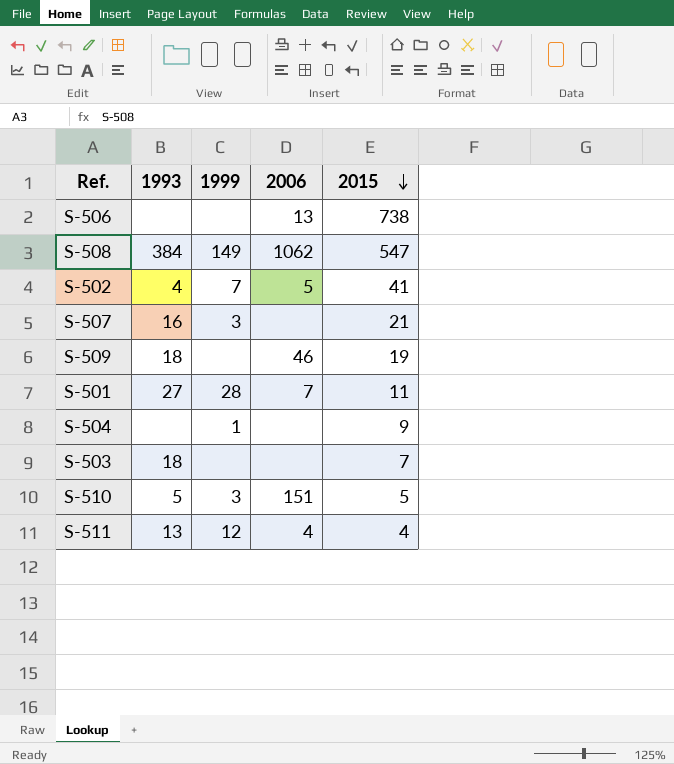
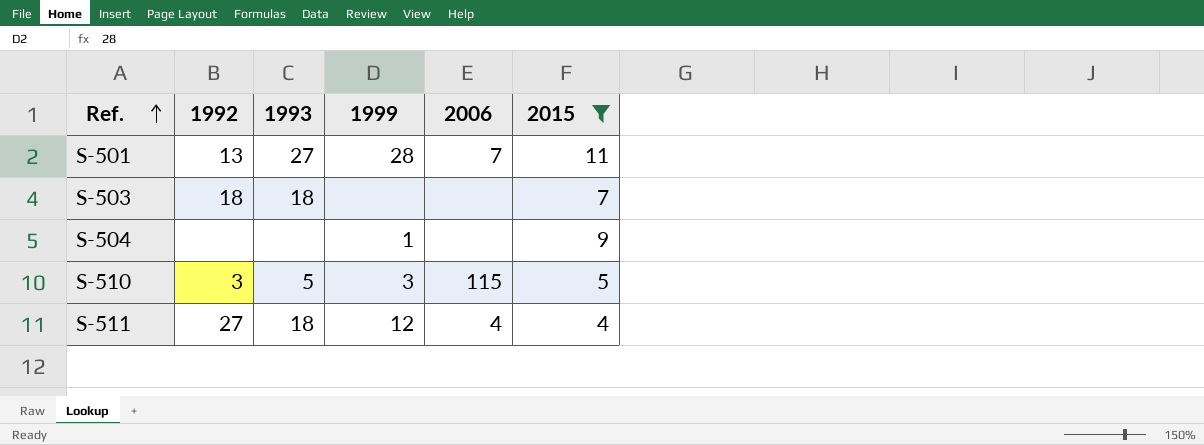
filter: none -> 2015 <= 11
row order: 2015 descending -> Ref. ascending
column 1992 | position: none -> 2
S-510 | 2006: 151 -> 115
S-511 | 1993: 13 -> 18

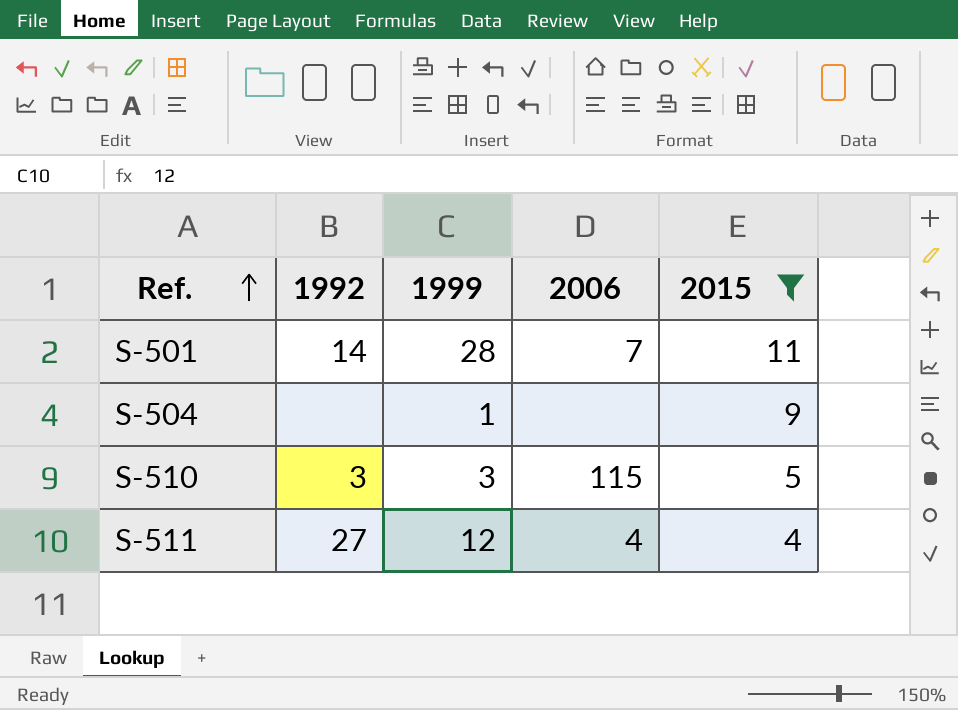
column 1993 | position: 3 -> none
row S-503: 18 | 18 | none | none | 7 -> none
S-501 | 1992: 13 -> 14

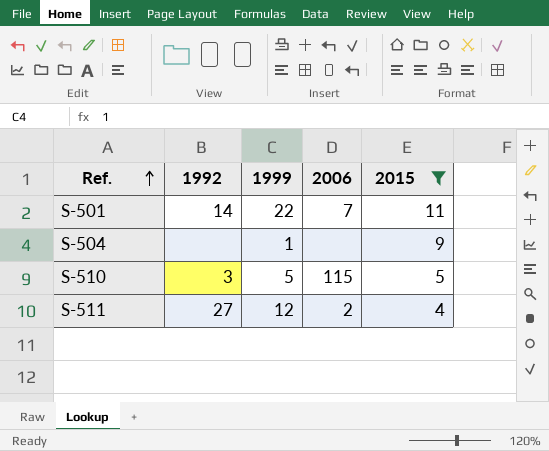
S-501 | 1999: 28 -> 22
S-510 | 1999: 3 -> 5
S-511 | 2006: 4 -> 2

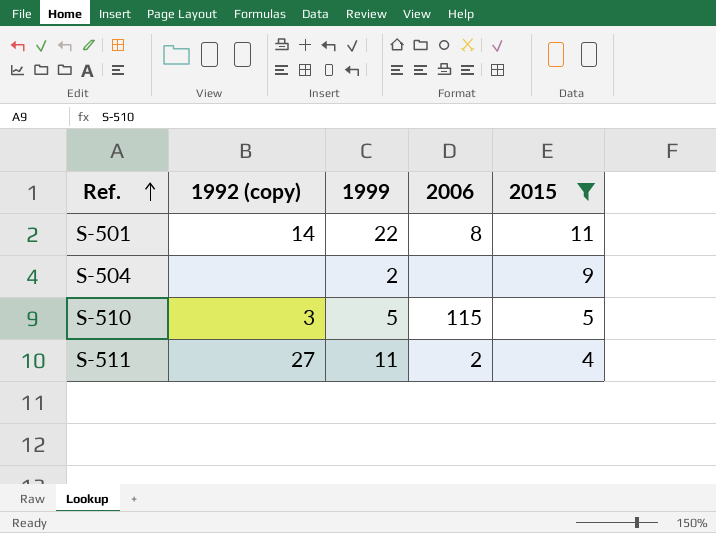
column name: 1992 -> 1992 (copy)
S-501 | 2006: 7 -> 8
S-504 | 1999: 1 -> 2
S-511 | 1999: 12 -> 11

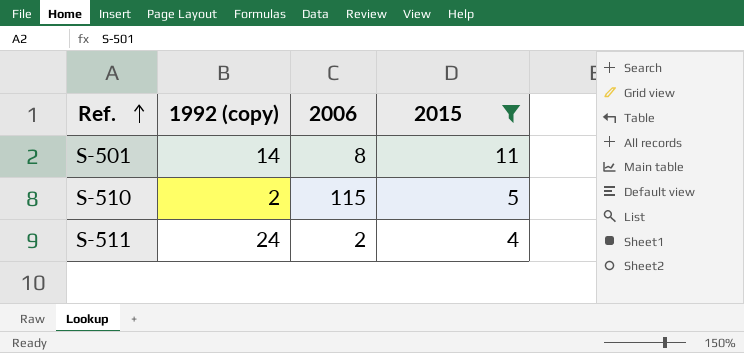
column 1999 | position: 3 -> none
row S-504: none | 2 | none | 9 -> none
S-510 | 1992 (copy): 3 -> 2
S-511 | 1992 (copy): 27 -> 24

